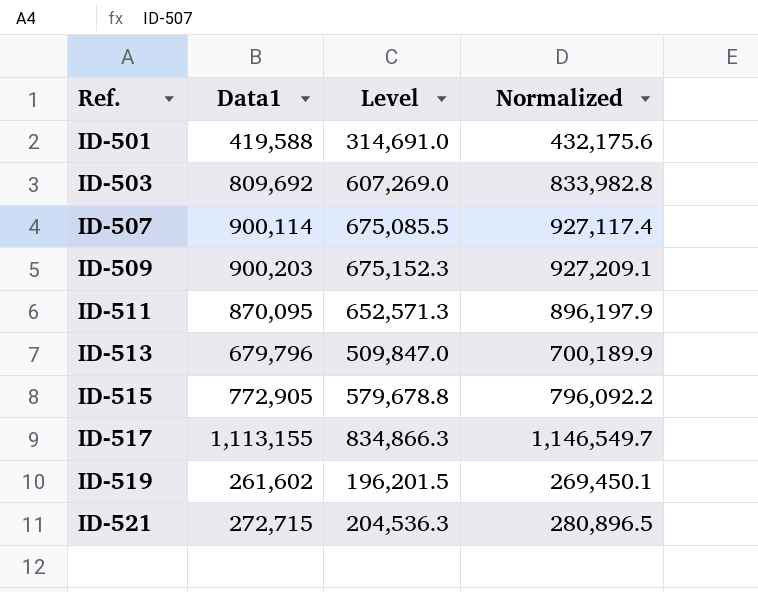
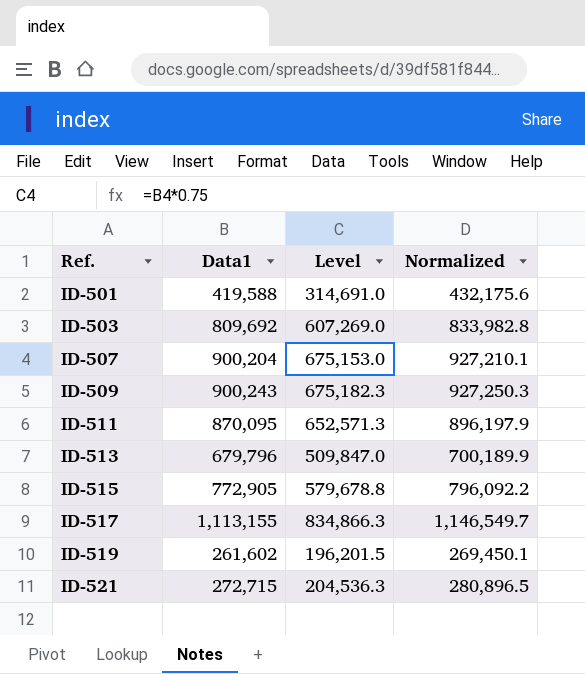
ID-507 | Data1: 900,114 -> 900,204
ID-507 | Level: 675,085.5 -> 675,153.0
ID-507 | Normalized: 927,117.4 -> 927,210.1
ID-509 | Data1: 900,203 -> 900,243
ID-509 | Level: 675,152.3 -> 675,182.3
ID-509 | Normalized: 927,209.1 -> 927,250.3

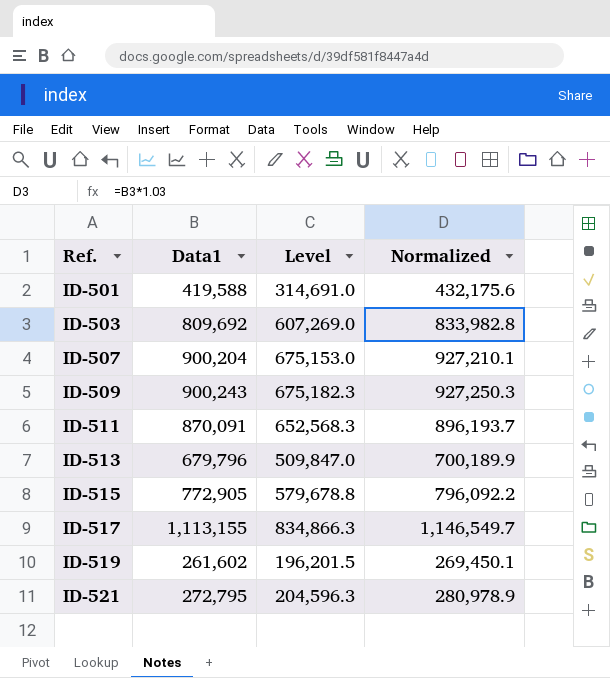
ID-511 | Data1: 870,095 -> 870,091
ID-511 | Level: 652,571.3 -> 652,568.3
ID-511 | Normalized: 896,197.9 -> 896,193.7
ID-521 | Data1: 272,715 -> 272,795
ID-521 | Level: 204,536.3 -> 204,596.3
ID-521 | Normalized: 280,896.5 -> 280,978.9

